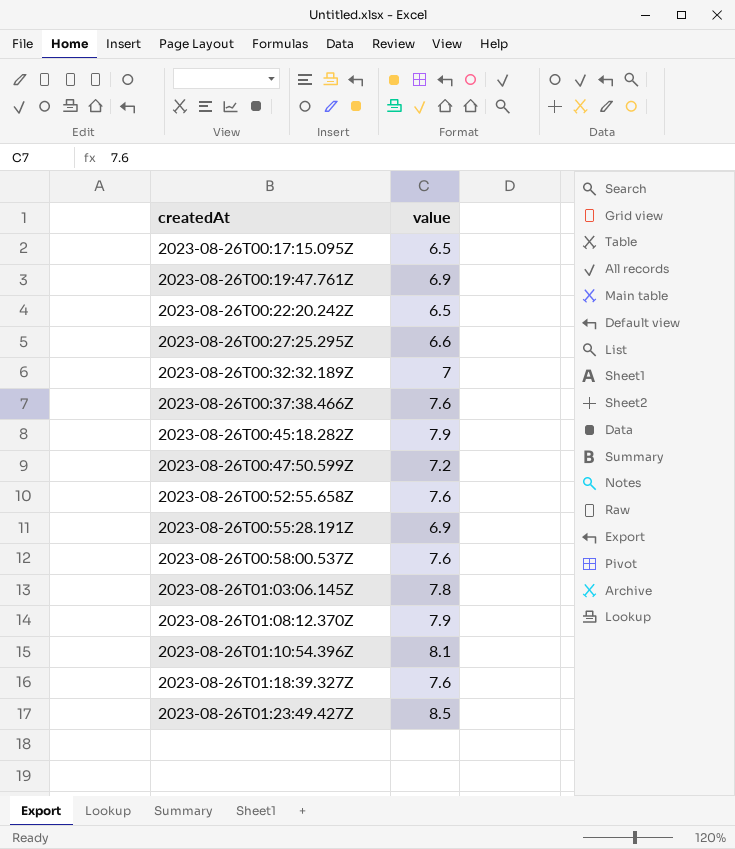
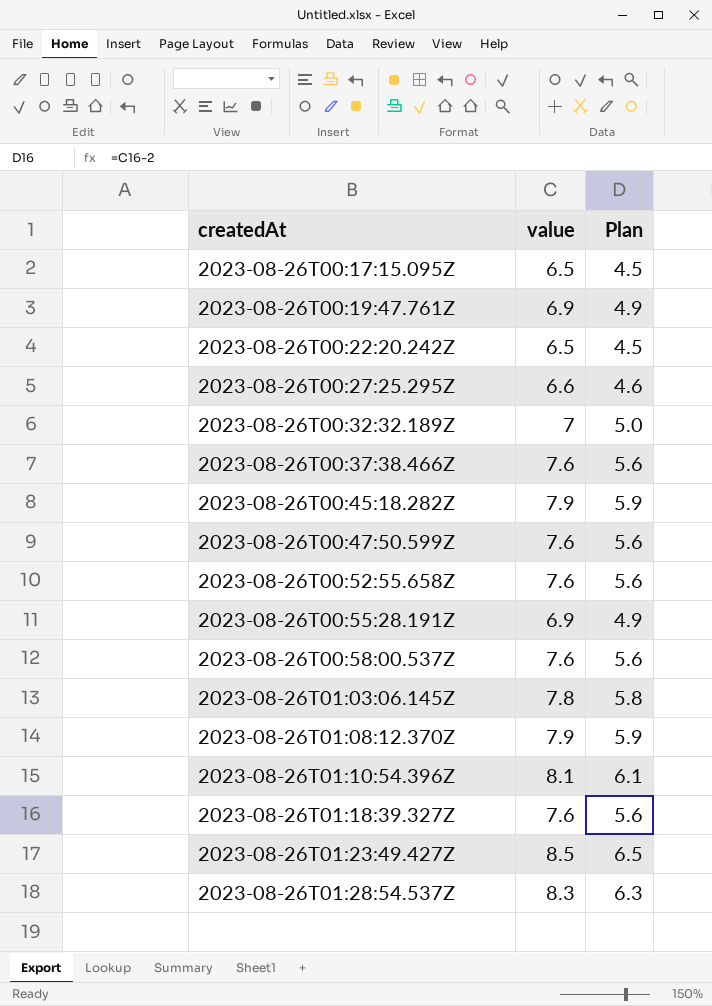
column Plan | formula: none -> [value] - 2
2023-08-26T00:47:50.599Z | value: 7.2 -> 7.6
row 2023-08-26T01:28:54.537Z: none -> 8.3 | 6.3

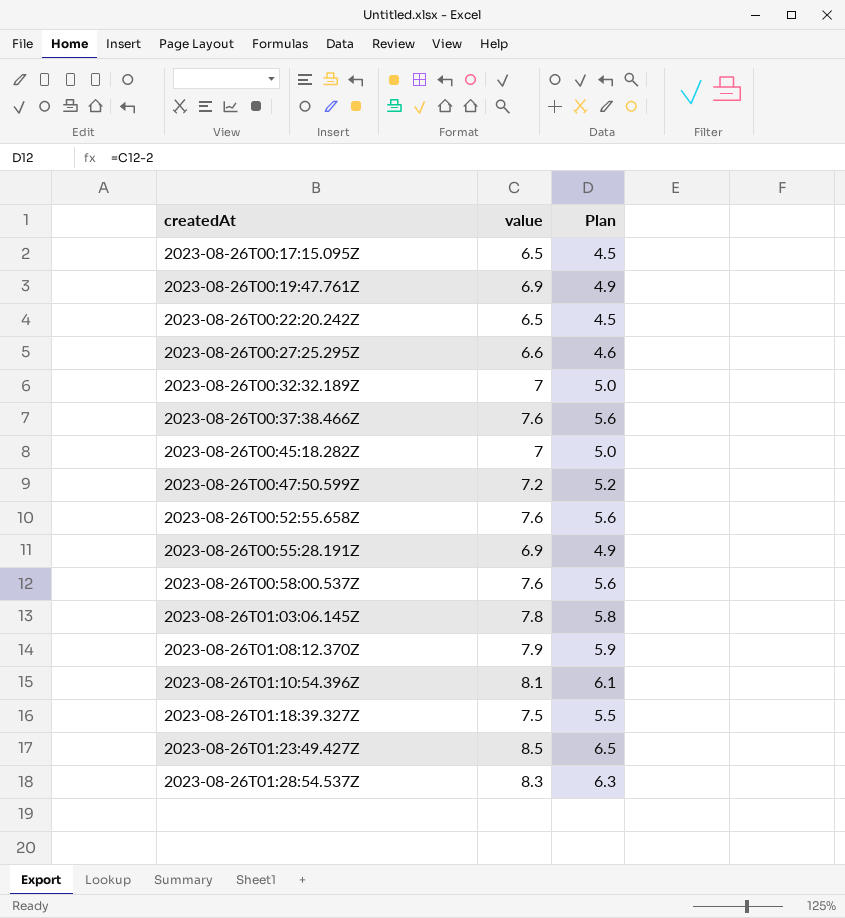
2023-08-26T00:45:18.282Z | value: 7.9 -> 7
2023-08-26T00:45:18.282Z | Plan: 5.9 -> 5.0
2023-08-26T00:47:50.599Z | value: 7.6 -> 7.2
2023-08-26T00:47:50.599Z | Plan: 5.6 -> 5.2
2023-08-26T01:18:39.327Z | value: 7.6 -> 7.5
2023-08-26T01:18:39.327Z | Plan: 5.6 -> 5.5

